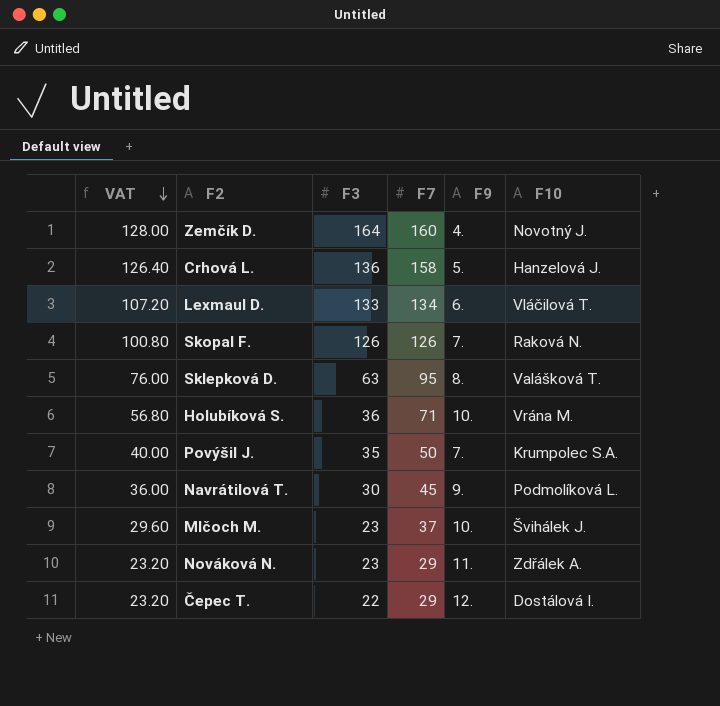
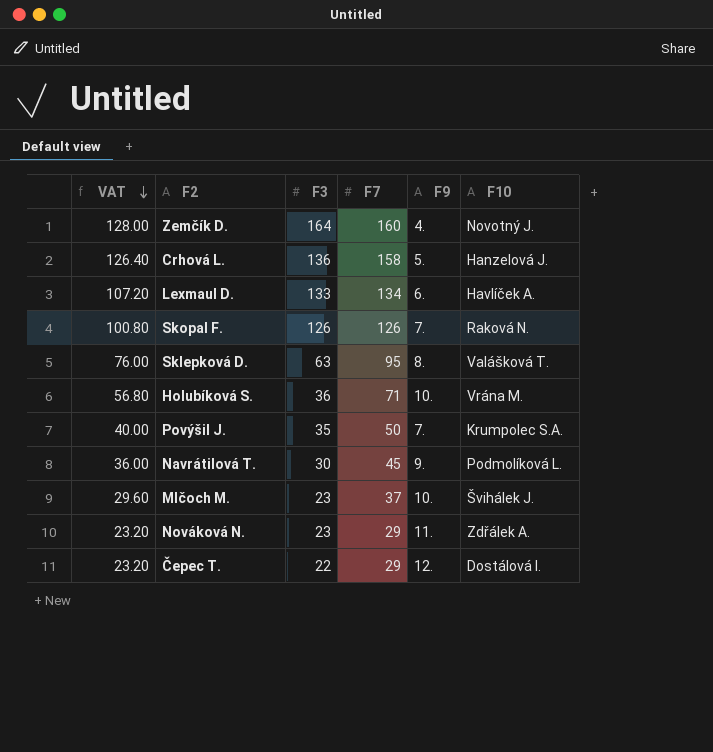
Lexmaul D. | F10: Vláčilová T. -> Havlíček A.

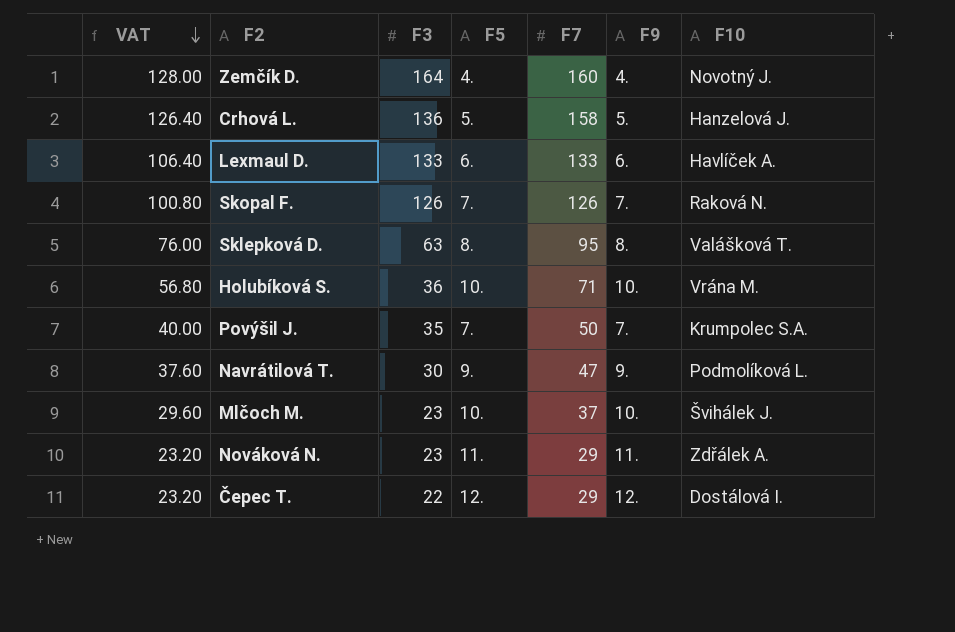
column F5 | position: none -> 4
Lexmaul D. | VAT: 107.20 -> 106.40
Lexmaul D. | F7: 134 -> 133
Navrátilová T. | VAT: 36.00 -> 37.60
Navrátilová T. | F7: 45 -> 47

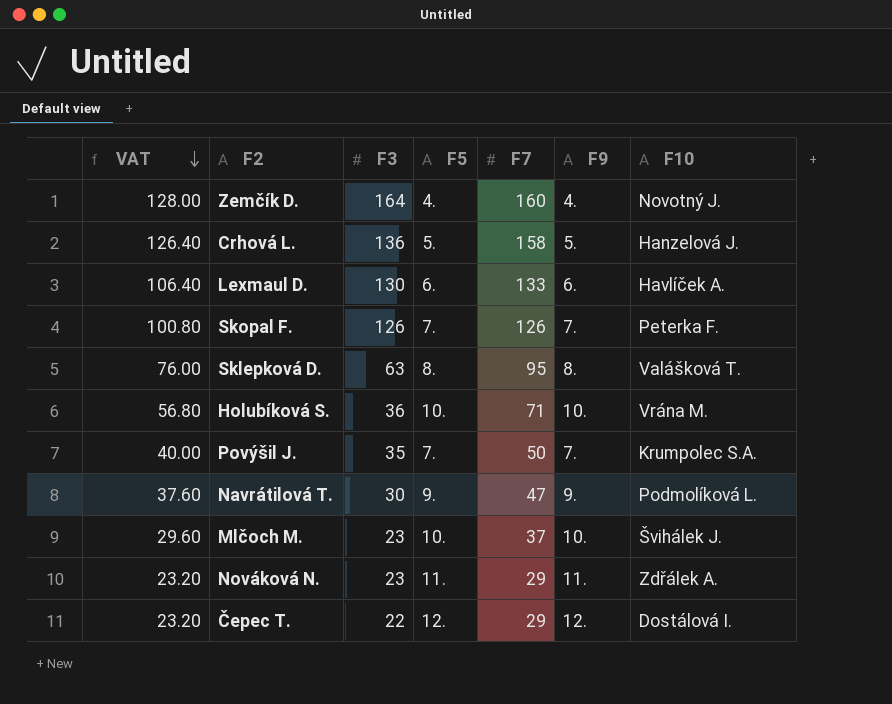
Lexmaul D. | F3: 133 -> 130
Skopal F. | F10: Raková N. -> Peterka F.

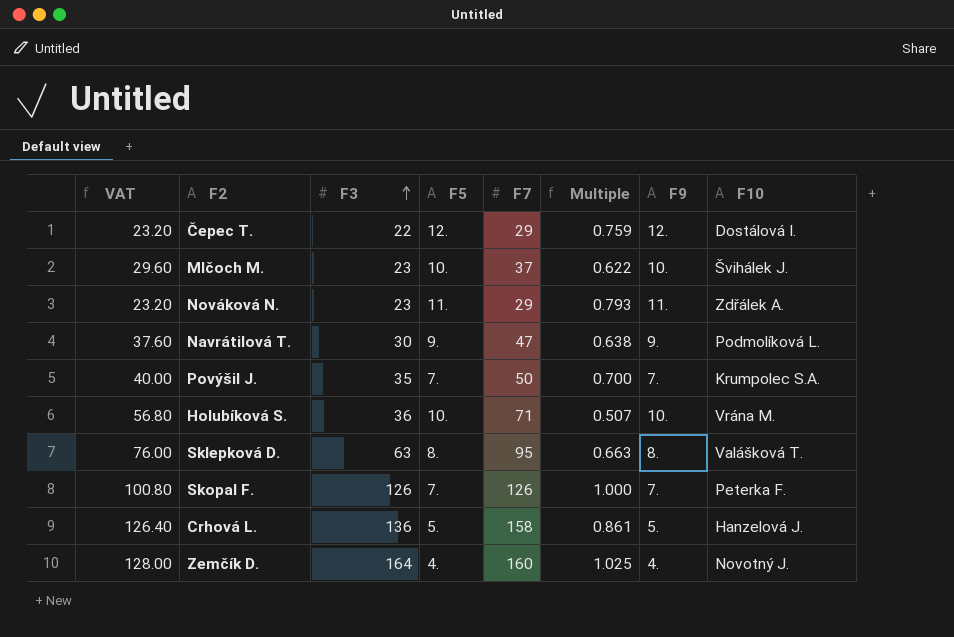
row order: VAT descending -> F3 ascending
column Multiple | formula: none -> [F3] / [F7]
row Lexmaul D.: 106.40 | 130 | 6. | 133 | 6. | Havlíček A. -> none

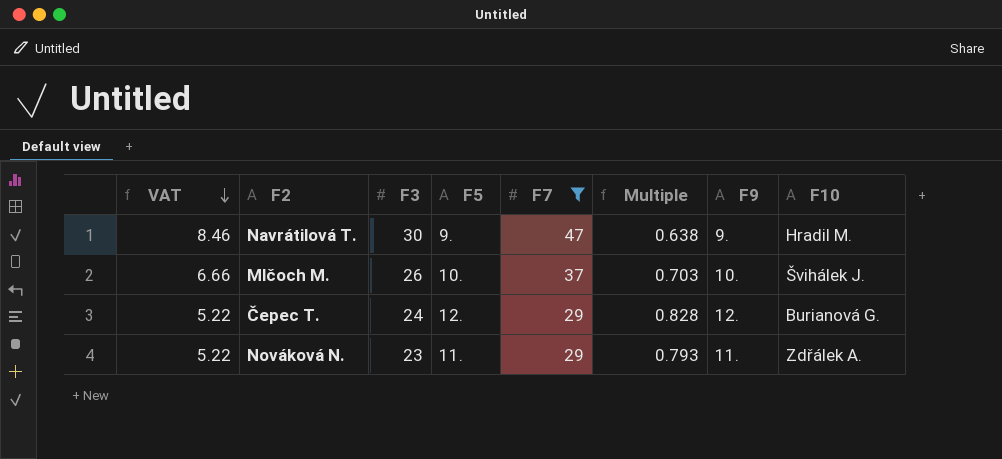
filter: none -> F7 <= 47
row order: F3 ascending -> VAT descending
column VAT | formula: [F7] * 0.8 -> [F7] * 0.18
Navrátilová T. | F10: Podmolíková L. -> Hradil M.
Mlčoch M. | F3: 23 -> 26
Mlčoch M. | Multiple: 0.622 -> 0.703
Čepec T. | F3: 22 -> 24
Čepec T. | Multiple: 0.759 -> 0.828
Čepec T. | F10: Dostálová I. -> Burianová G.

